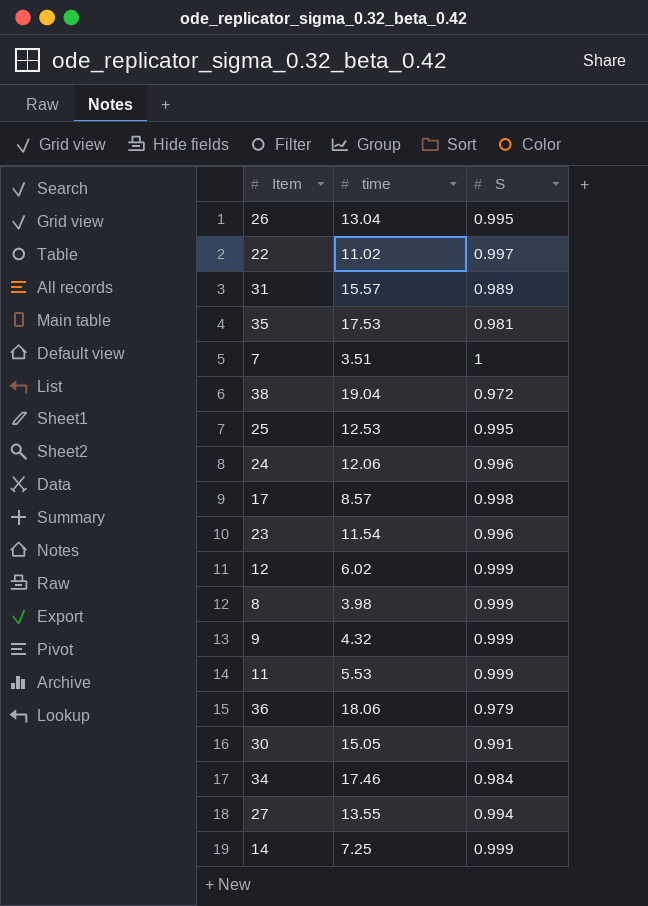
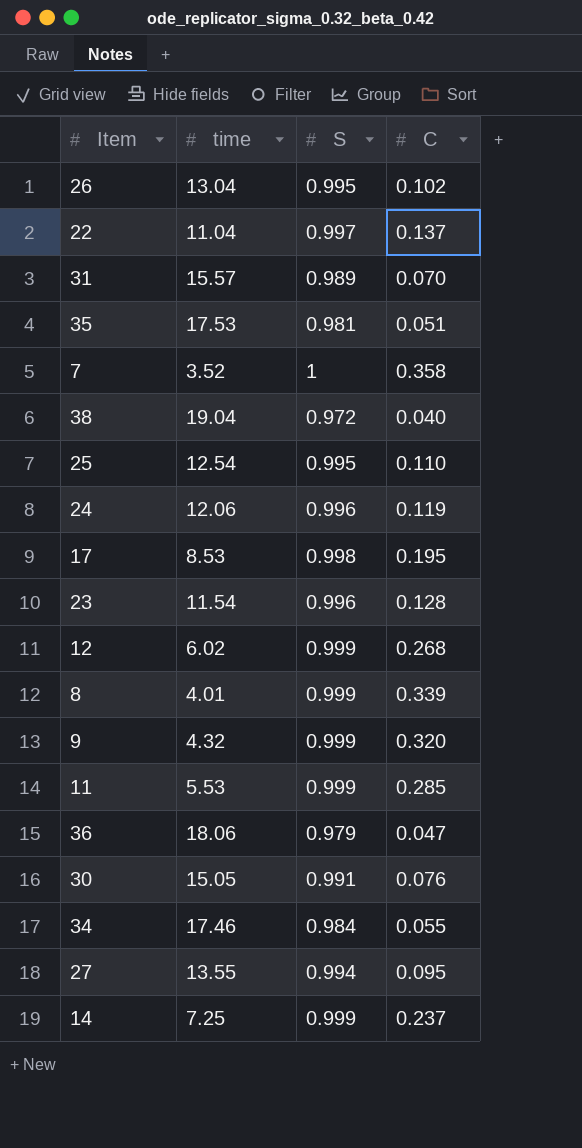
column C | position: none -> 4
22 | time: 11.02 -> 11.04
7 | time: 3.51 -> 3.52
25 | time: 12.53 -> 12.54
17 | time: 8.57 -> 8.53
8 | time: 3.98 -> 4.01

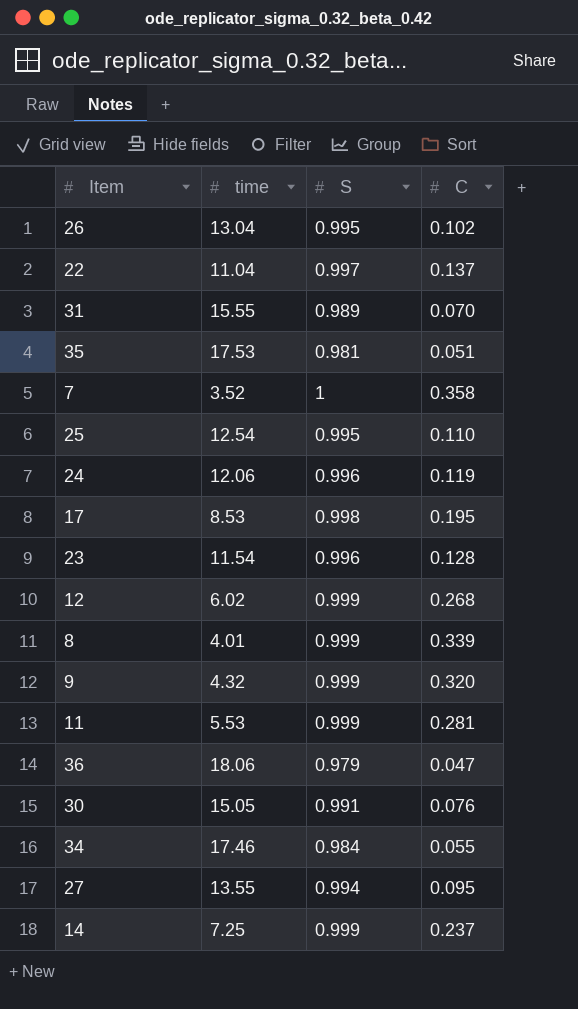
row 38: 19.04 | 0.972 | 0.040 -> none
31 | time: 15.57 -> 15.55
11 | C: 0.285 -> 0.281

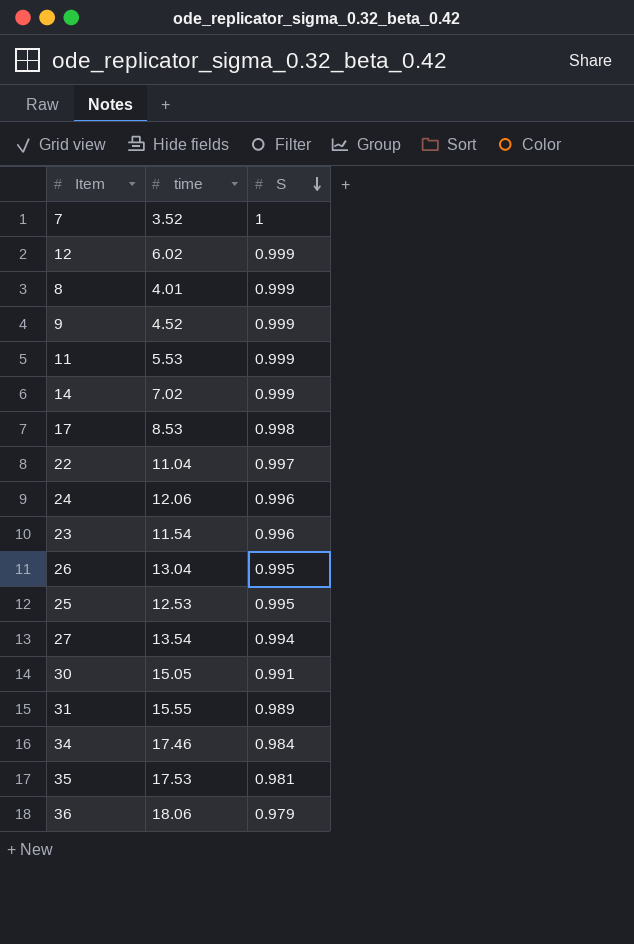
row order: none -> S descending
column C | position: 4 -> none
9 | time: 4.32 -> 4.52
14 | time: 7.25 -> 7.02
25 | time: 12.54 -> 12.53
27 | time: 13.55 -> 13.54

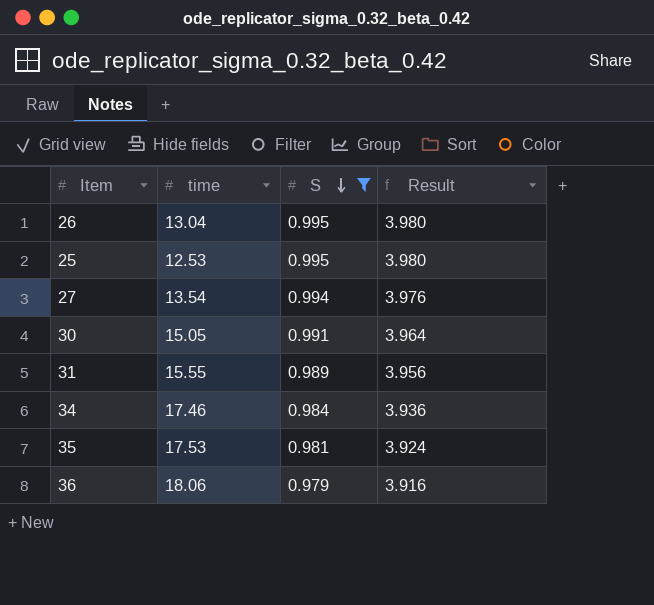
filter: none -> S <= 0.995
column Result | formula: none -> [S] * 4

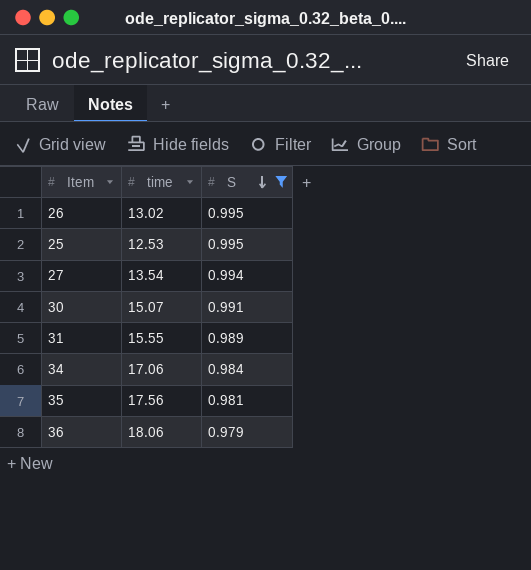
column Result | formula: [S] * 4 -> none
26 | time: 13.04 -> 13.02
30 | time: 15.05 -> 15.07
34 | time: 17.46 -> 17.06
35 | time: 17.53 -> 17.56

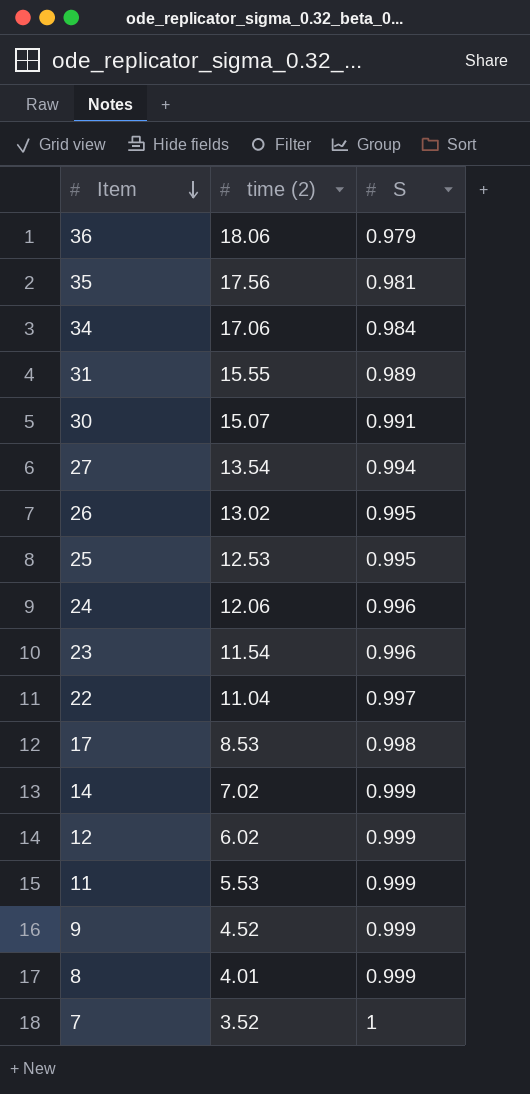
filter: S <= 0.995 -> none
row order: S descending -> Item descending
column name: time -> time (2)

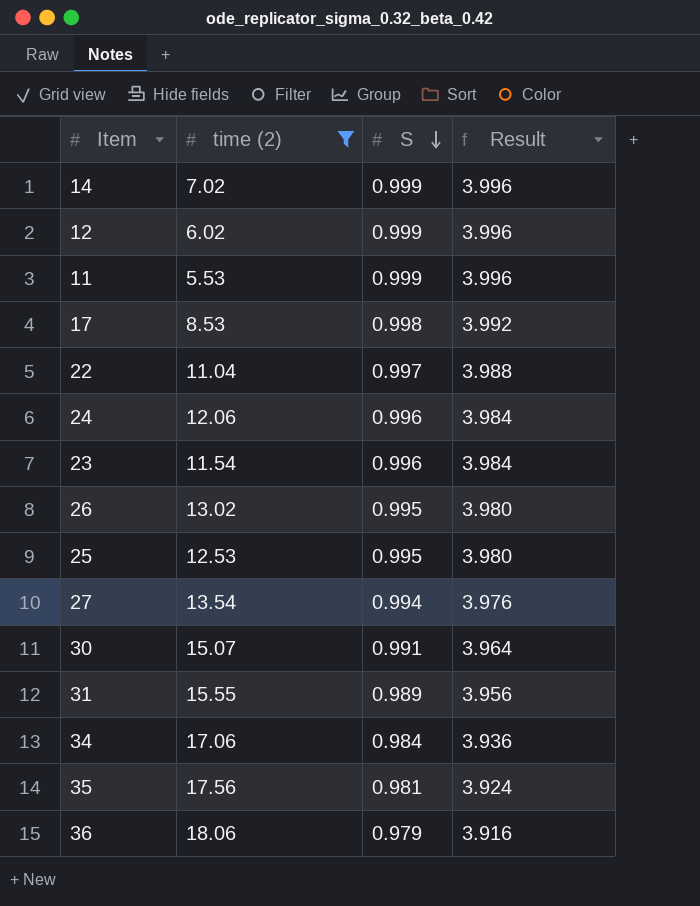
filter: none -> time (2) >= 5.53
row order: Item descending -> S descending
column Result | formula: none -> [S] * 4

